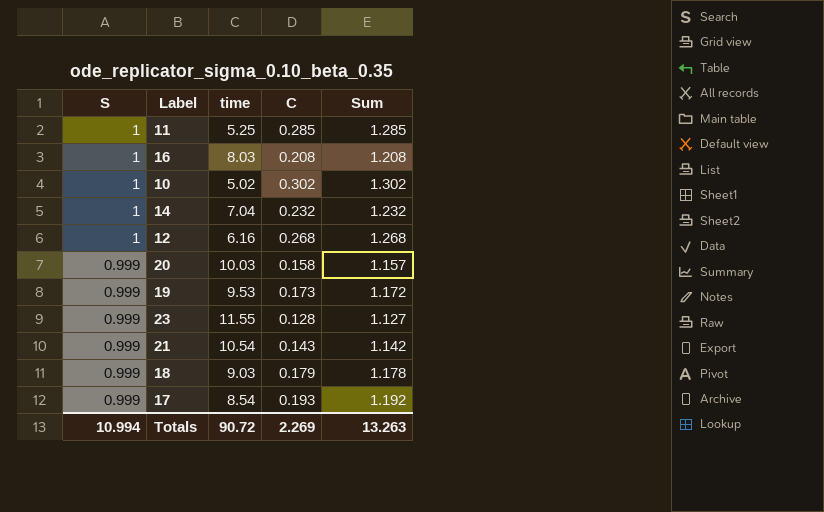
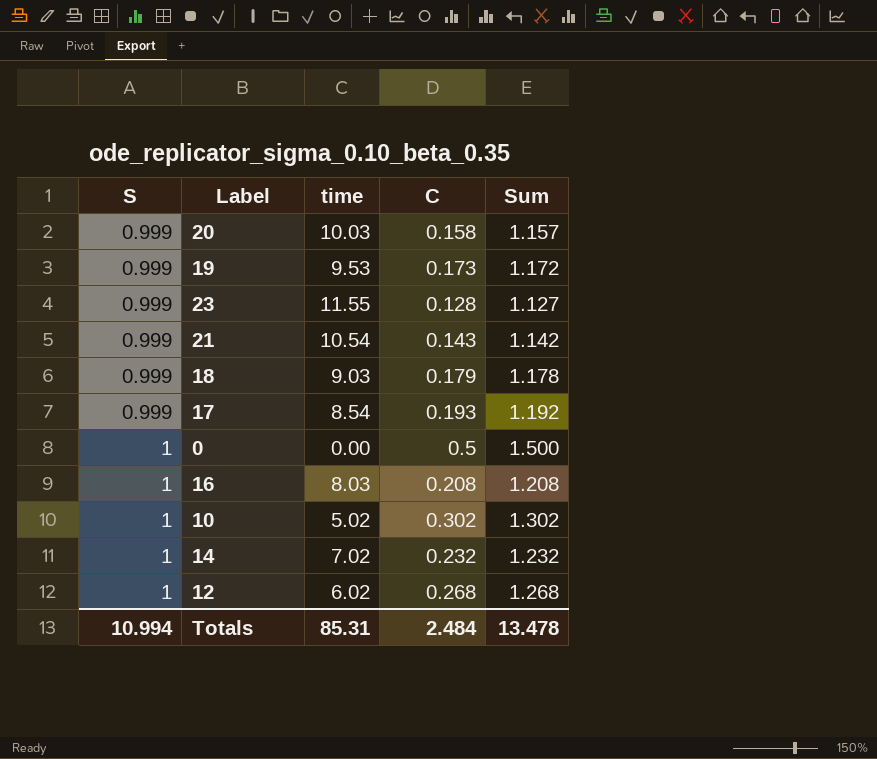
row order: S descending -> S ascending
row 11: 1 | 5.25 | 0.285 | 1.285 -> none
row 0: none -> 1 | 0.00 | 0.5 | 1.500
14 | time: 7.04 -> 7.02
12 | time: 6.16 -> 6.02
Totals | time: 90.72 -> 85.31
Totals | C: 2.269 -> 2.484
Totals | Sum: 13.263 -> 13.478

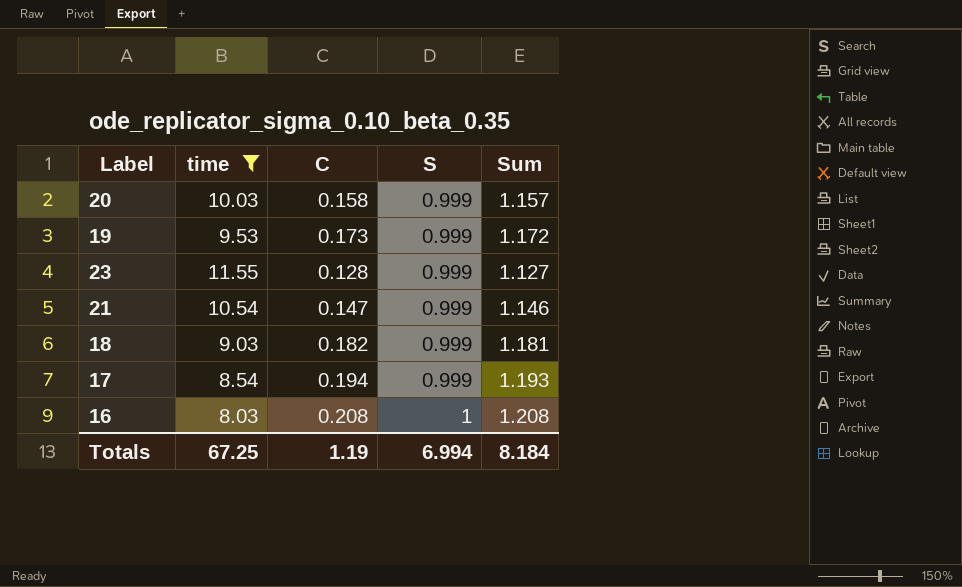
filter: none -> time >= 8.03
column S | position: 1 -> 4
21 | C: 0.143 -> 0.147
21 | Sum: 1.142 -> 1.146
18 | C: 0.179 -> 0.182
18 | Sum: 1.178 -> 1.181
17 | C: 0.193 -> 0.194
17 | Sum: 1.192 -> 1.193
Totals | time: 85.31 -> 67.25
Totals | C: 2.484 -> 1.19
Totals | S: 10.994 -> 6.994
Totals | Sum: 13.478 -> 8.184

